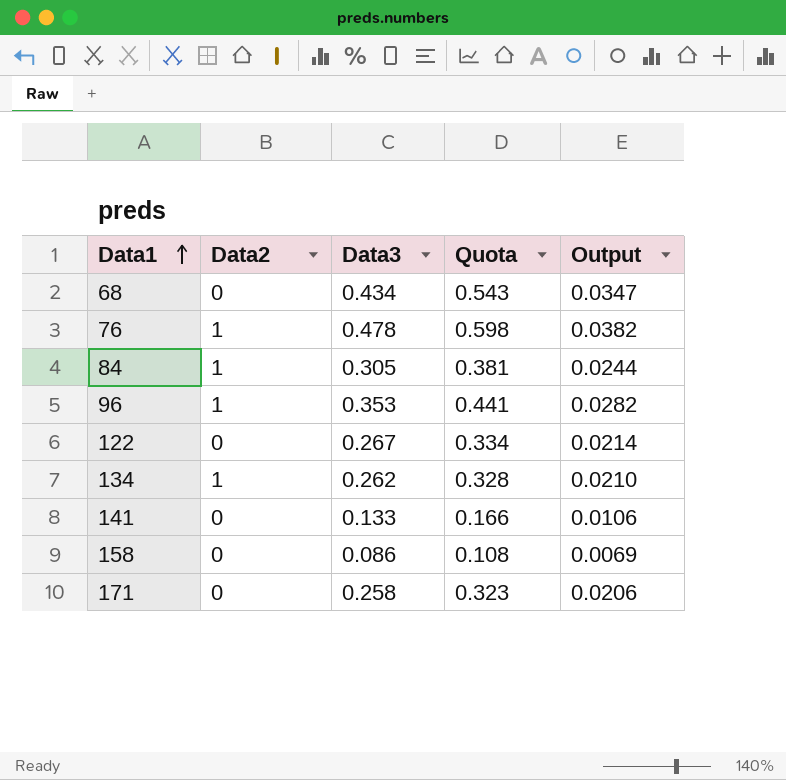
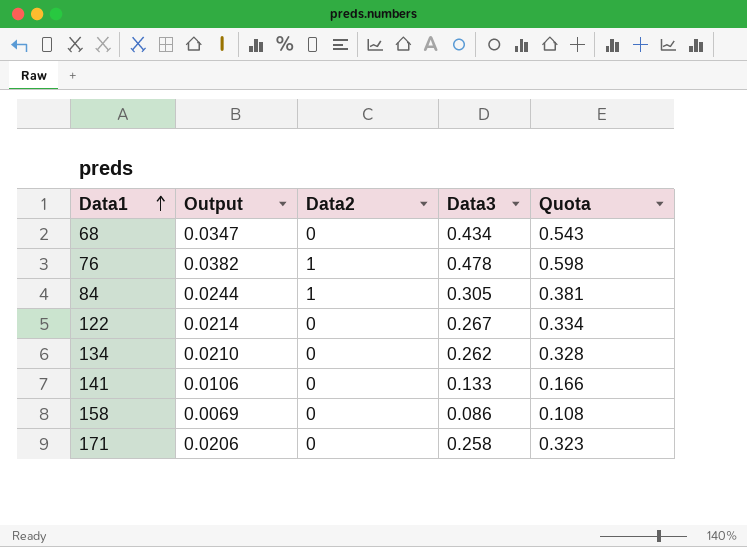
column Output | position: 5 -> 2
row 96: 1 | 0.353 | 0.441 | 0.0282 -> none
134 | Data2: 1 -> 0

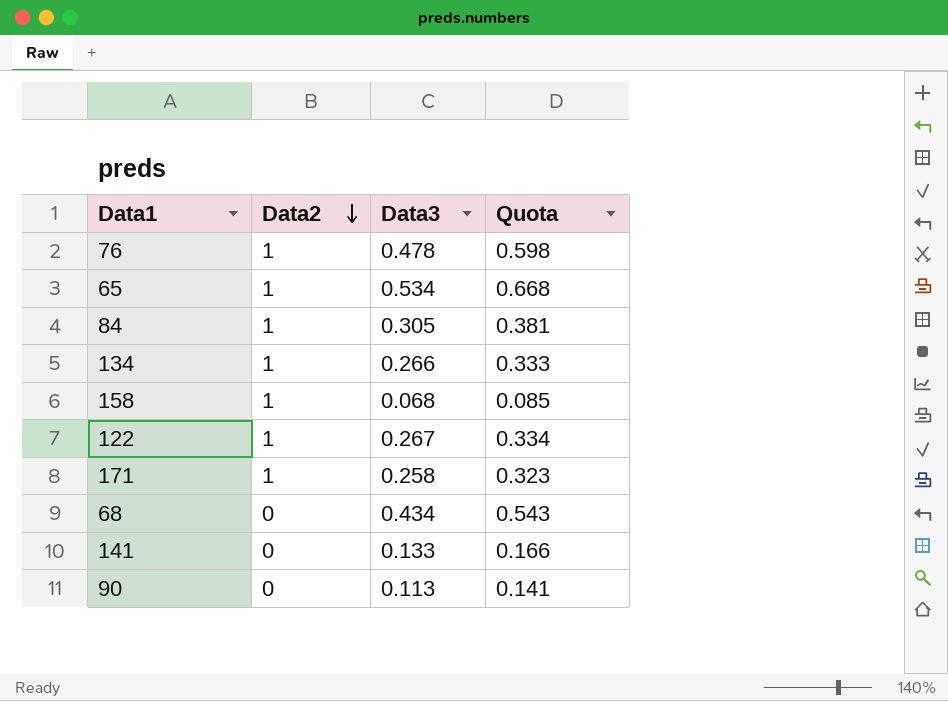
row order: Data1 ascending -> Data2 descending
column Output | formula: [Data3] * 0.08 -> none
row 65: none -> 1 | 0.534 | 0.668
134 | Data2: 0 -> 1
134 | Data3: 0.262 -> 0.266
134 | Quota: 0.328 -> 0.333
158 | Data2: 0 -> 1
158 | Data3: 0.086 -> 0.068
158 | Quota: 0.108 -> 0.085
122 | Data2: 0 -> 1
171 | Data2: 0 -> 1
row 90: none -> 0 | 0.113 | 0.141

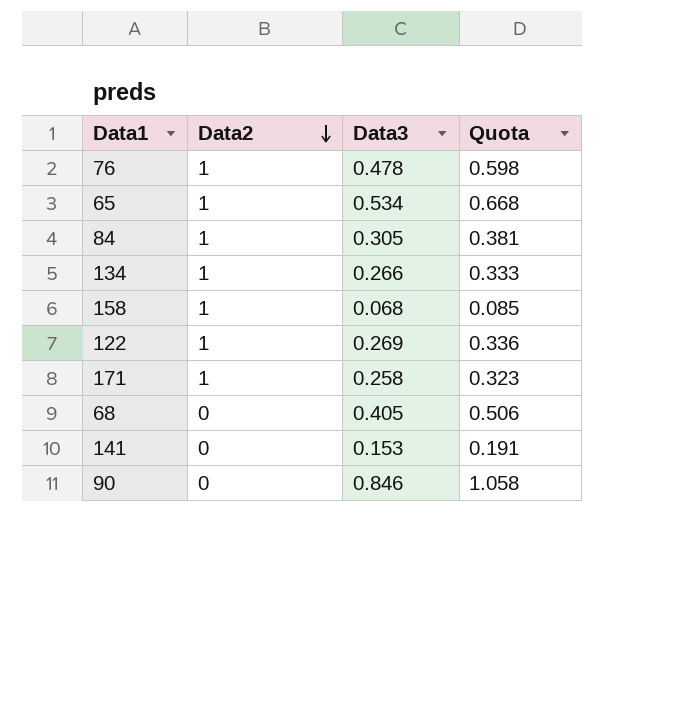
122 | Data3: 0.267 -> 0.269
122 | Quota: 0.334 -> 0.336
68 | Data3: 0.434 -> 0.405
68 | Quota: 0.543 -> 0.506
141 | Data3: 0.133 -> 0.153
141 | Quota: 0.166 -> 0.191
90 | Data3: 0.113 -> 0.846
90 | Quota: 0.141 -> 1.058

